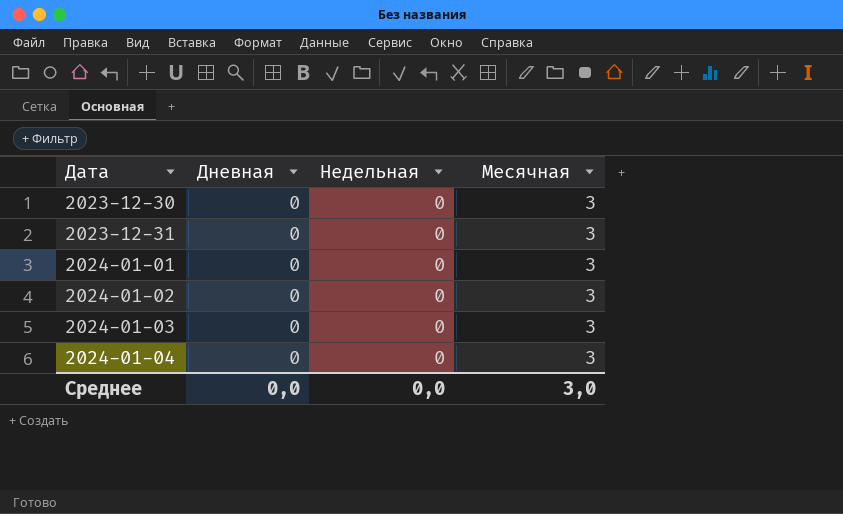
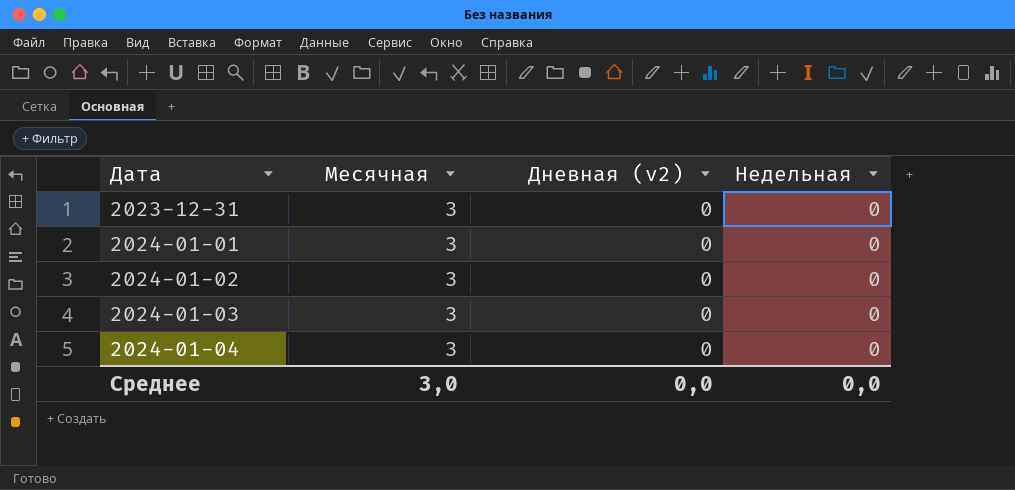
column Месячная | position: 4 -> 2
column name: Дневная -> Дневная (v2)
row 2023-12-30: 0 | 0 | 3 -> none

